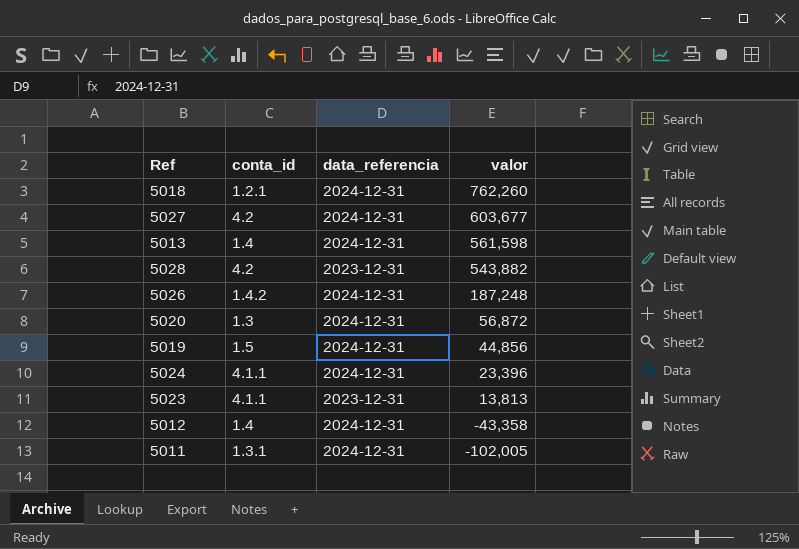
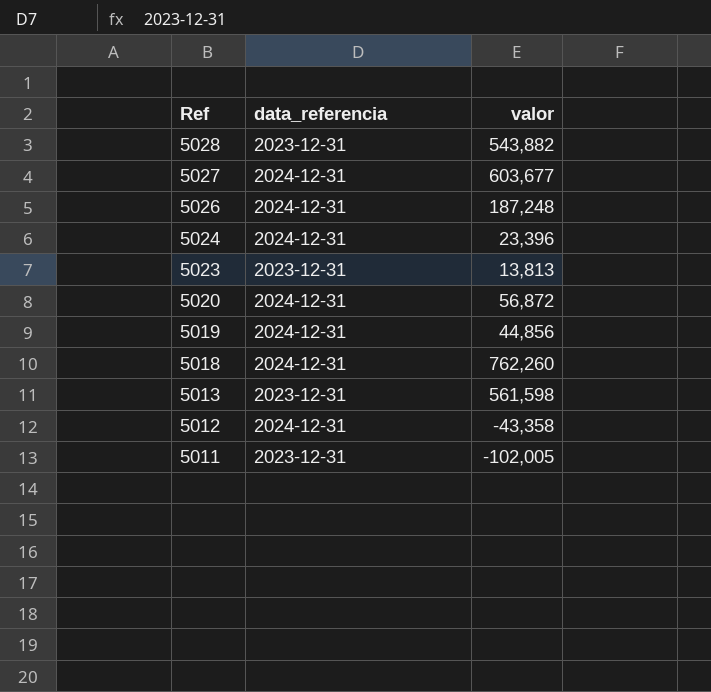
row order: valor descending -> Ref descending
column conta_id | position: 2 -> none
5013 | data_referencia: 2024-12-31 -> 2023-12-31
5011 | data_referencia: 2024-12-31 -> 2023-12-31

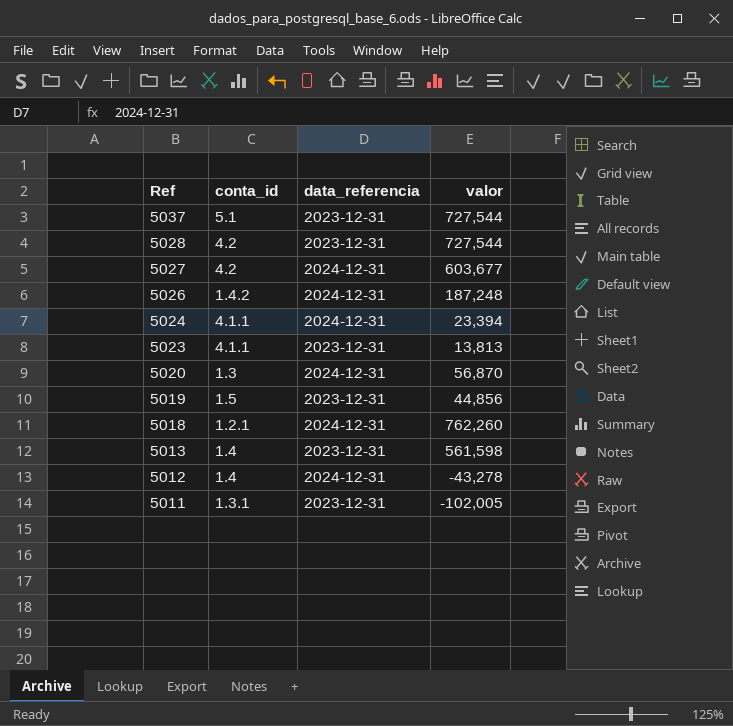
column conta_id | position: none -> 2
row 5037: none -> 5.1 | 2023-12-31 | 727,544
5028 | valor: 543,882 -> 727,544
5024 | valor: 23,396 -> 23,394
5020 | valor: 56,872 -> 56,870
5019 | data_referencia: 2024-12-31 -> 2023-12-31
5012 | valor: -43,358 -> -43,278

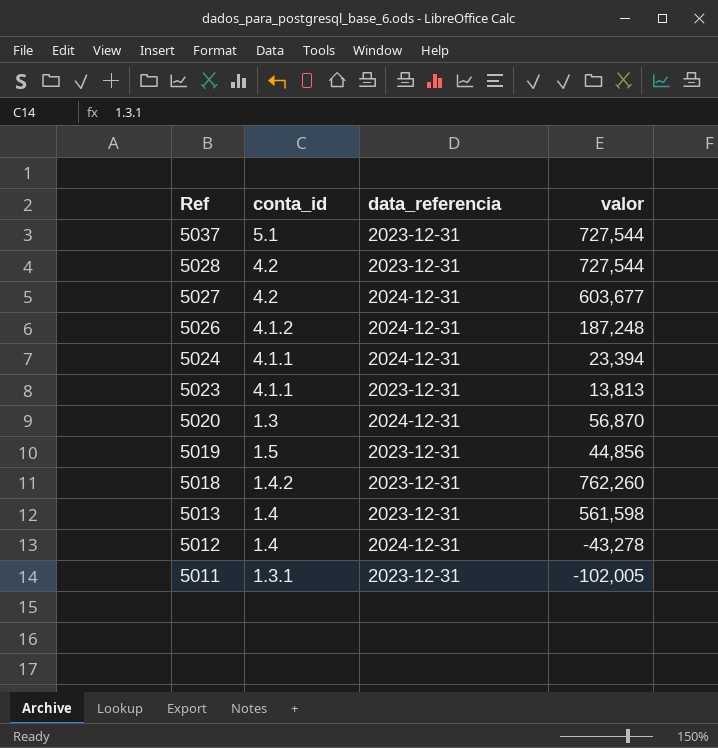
5026 | conta_id: 1.4.2 -> 4.1.2
5018 | conta_id: 1.2.1 -> 1.4.2
5018 | data_referencia: 2024-12-31 -> 2023-12-31

